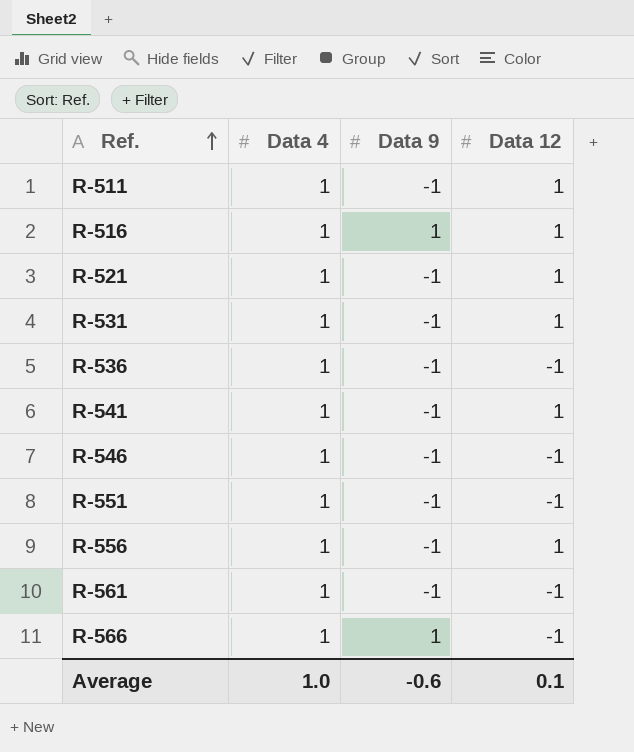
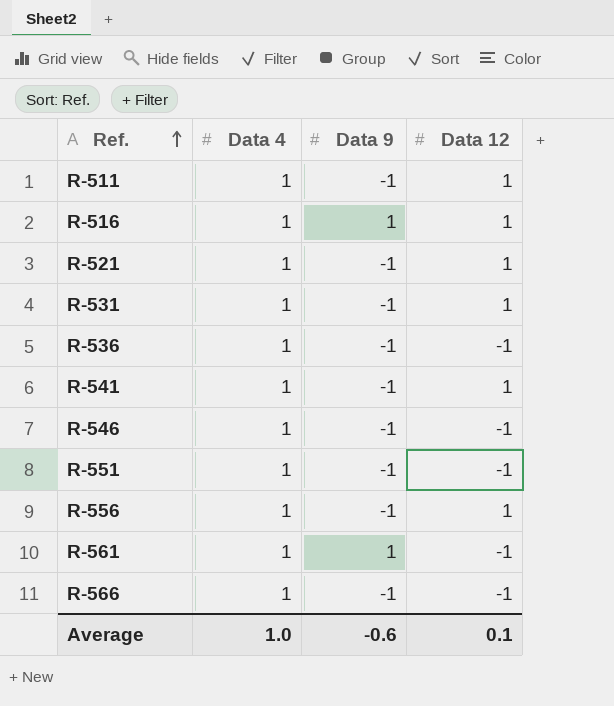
R-561 | Data 9: -1 -> 1
R-566 | Data 9: 1 -> -1

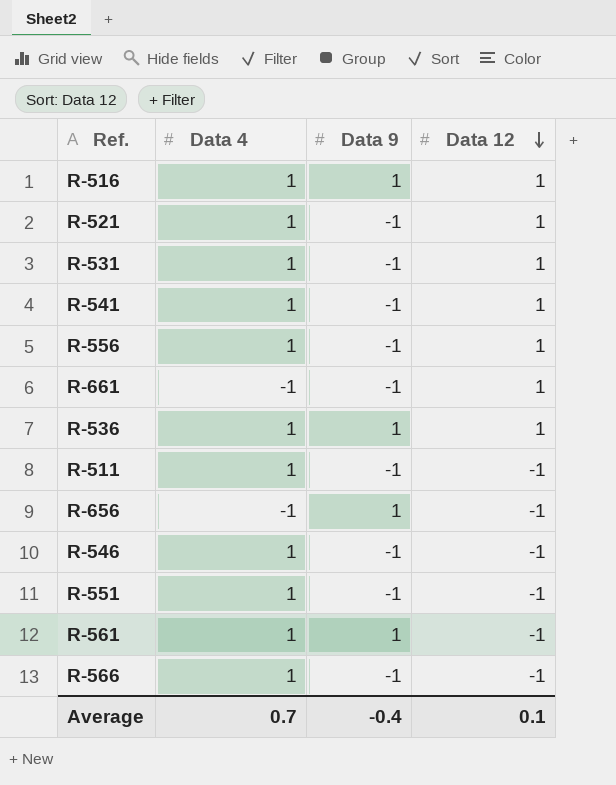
row order: Ref. ascending -> Data 12 descending
row R-661: none -> -1 | -1 | 1
R-536 | Data 9: -1 -> 1
R-536 | Data 12: -1 -> 1
R-511 | Data 12: 1 -> -1
row R-656: none -> -1 | 1 | -1
Average | Data 4: 1.0 -> 0.7
Average | Data 9: -0.6 -> -0.4

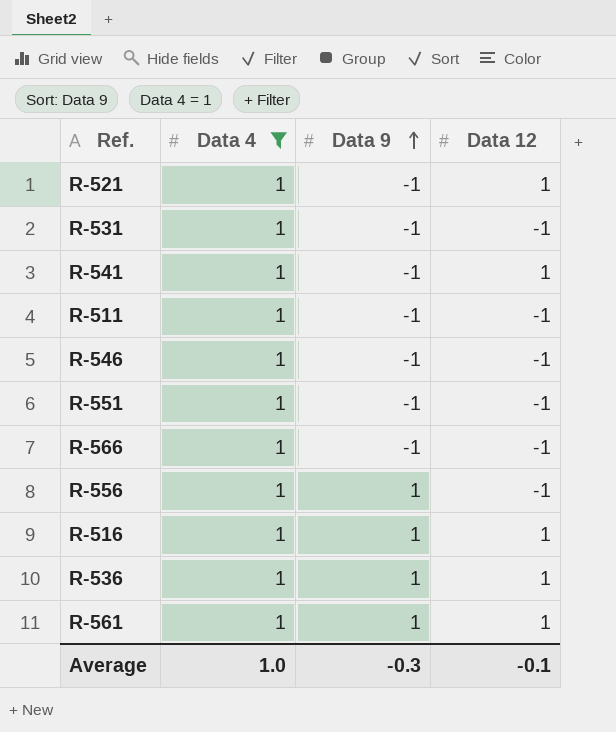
filter: none -> Data 4 = 1
row order: Data 12 descending -> Data 9 ascending
R-531 | Data 12: 1 -> -1
R-556 | Data 9: -1 -> 1
R-556 | Data 12: 1 -> -1
R-561 | Data 12: -1 -> 1
Average | Data 4: 0.7 -> 1.0
Average | Data 9: -0.4 -> -0.3
Average | Data 12: 0.1 -> -0.1

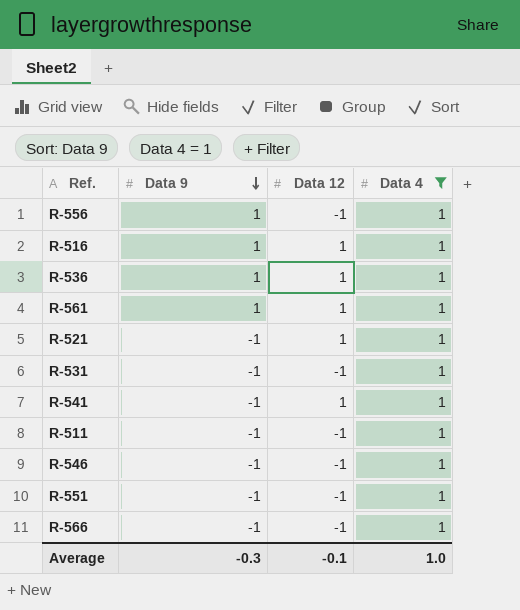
row order: Data 9 ascending -> Data 9 descending
column Data 4 | position: 2 -> 4

